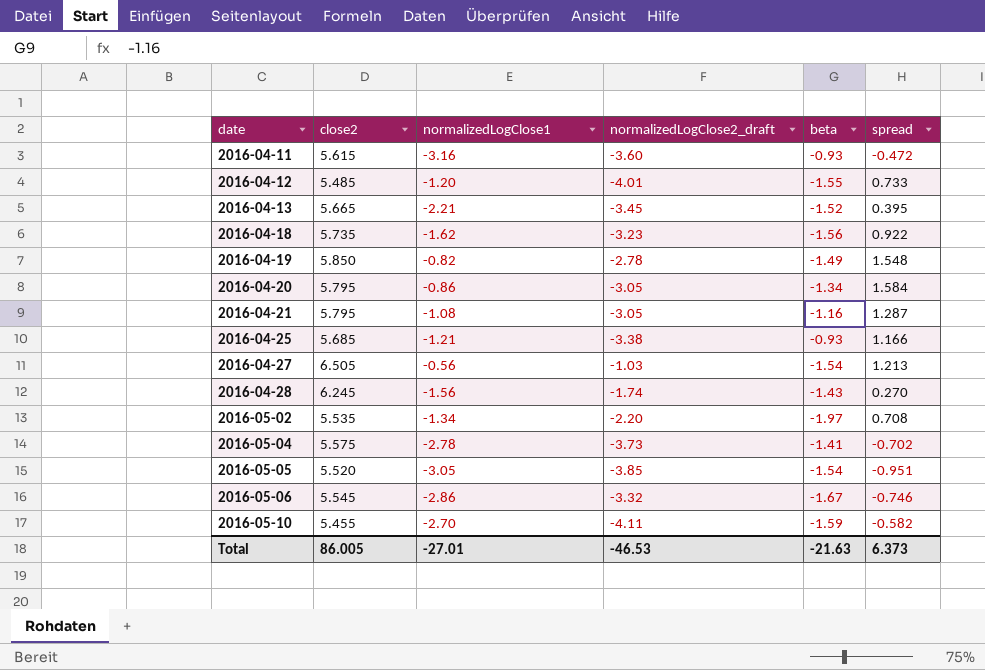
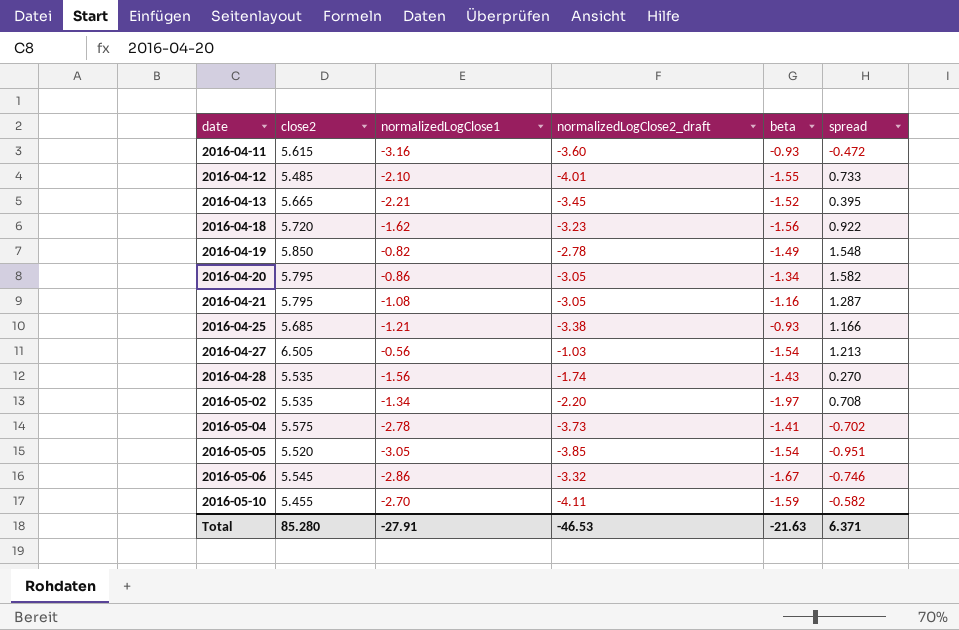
2016-04-12 | normalizedLogClose1: -1.20 -> -2.10
2016-04-18 | close2: 5.735 -> 5.720
2016-04-20 | spread: 1.584 -> 1.582
2016-04-28 | close2: 6.245 -> 5.535
Total | close2: 86.005 -> 85.280
Total | normalizedLogClose1: -27.01 -> -27.91
Total | spread: 6.373 -> 6.371

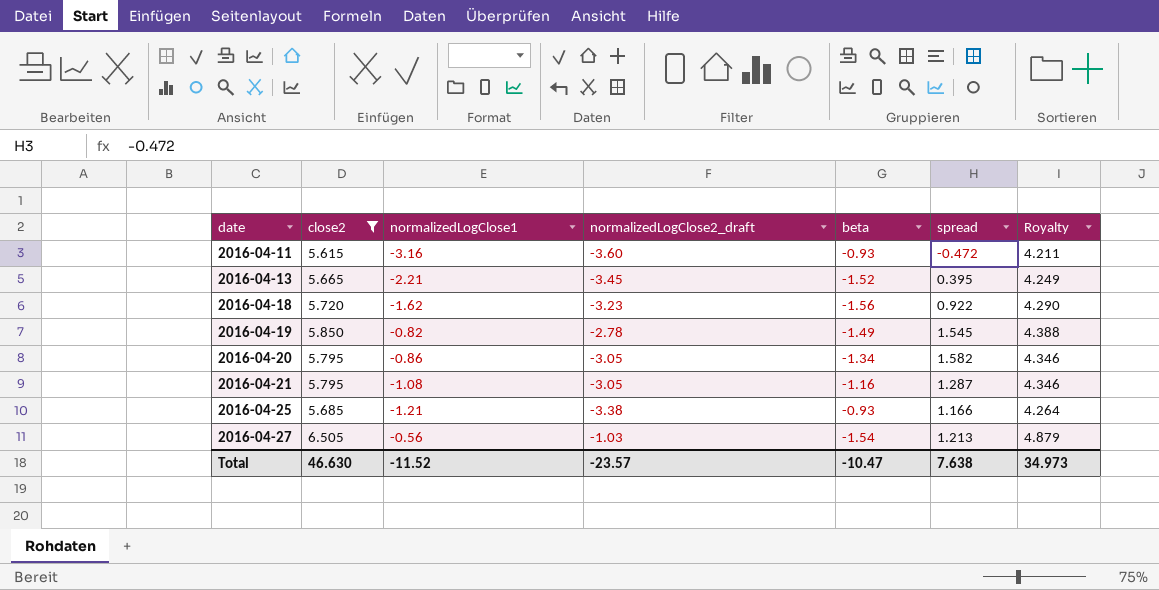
filter: none -> close2 >= 5.615
column Royalty | formula: none -> [close2] * 0.75
2016-04-19 | spread: 1.548 -> 1.545
Total | close2: 85.280 -> 46.630
Total | normalizedLogClose1: -27.91 -> -11.52
Total | normalizedLogClose2_draft: -46.53 -> -23.57
Total | beta: -21.63 -> -10.47
Total | spread: 6.371 -> 7.638

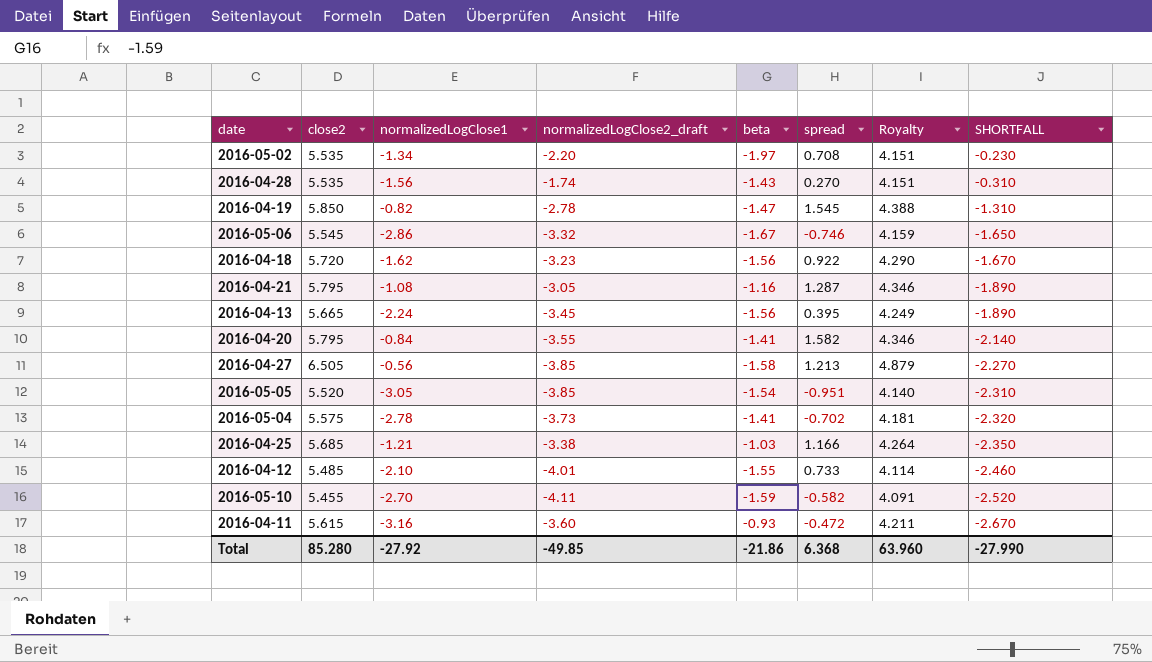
filter: close2 >= 5.615 -> none
row order: date ascending -> SHORTFALL descending
column SHORTFALL | formula: none -> [normalizedLogClose2_draft] - [beta]
2016-04-19 | beta: -1.49 -> -1.47
2016-04-13 | normalizedLogClose1: -2.21 -> -2.24
2016-04-13 | beta: -1.52 -> -1.56
2016-04-20 | normalizedLogClose1: -0.86 -> -0.84
2016-04-20 | normalizedLogClose2_draft: -3.05 -> -3.55
2016-04-20 | beta: -1.34 -> -1.41
2016-04-27 | normalizedLogClose2_draft: -1.03 -> -3.85
2016-04-27 | beta: -1.54 -> -1.58
2016-04-25 | beta: -0.93 -> -1.03
Total | close2: 46.630 -> 85.280
Total | normalizedLogClose1: -11.52 -> -27.92
Total | normalizedLogClose2_draft: -23.57 -> -49.85
Total | beta: -10.47 -> -21.86
Total | spread: 7.638 -> 6.368
Total | Royalty: 34.973 -> 63.960

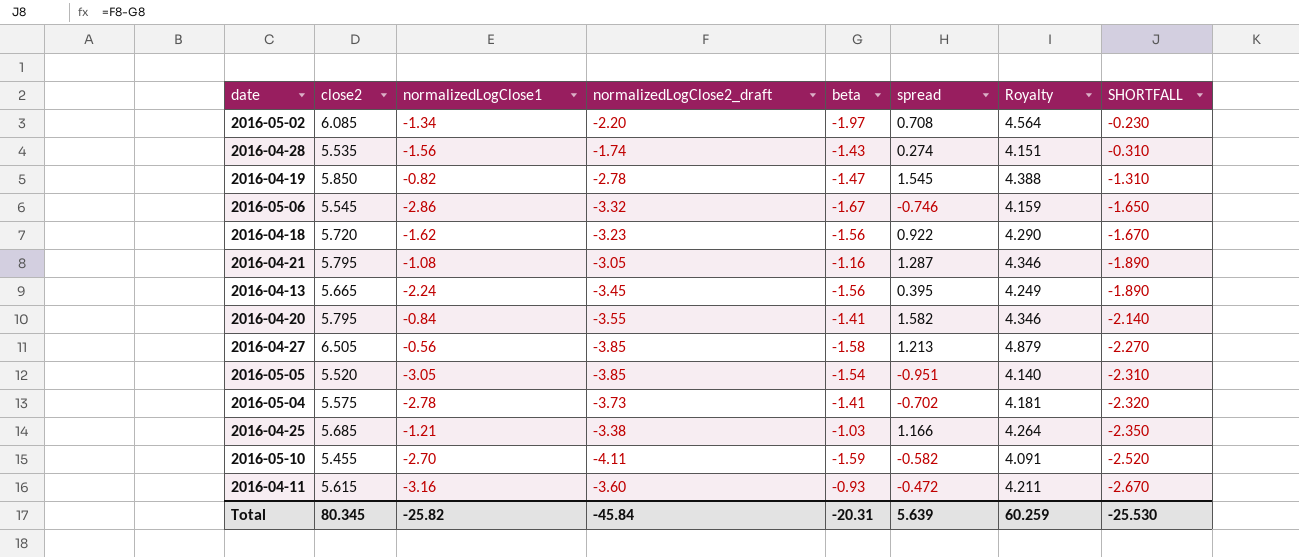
row 2016-04-12: 5.485 | -2.10 | -4.01 | -1.55 | 0.733 | 4.114 | -2.460 -> none
2016-05-02 | close2: 5.535 -> 6.085
2016-05-02 | Royalty: 4.151 -> 4.564
2016-04-28 | spread: 0.270 -> 0.274
Total | close2: 85.280 -> 80.345
Total | normalizedLogClose1: -27.92 -> -25.82
Total | normalizedLogClose2_draft: -49.85 -> -45.84
Total | beta: -21.86 -> -20.31
Total | spread: 6.368 -> 5.639
Total | Royalty: 63.960 -> 60.259
Total | SHORTFALL: -27.990 -> -25.530

